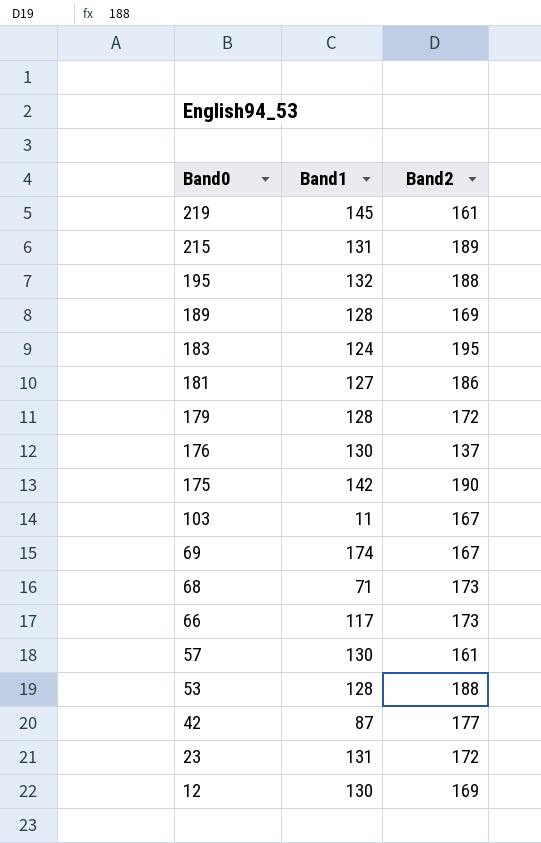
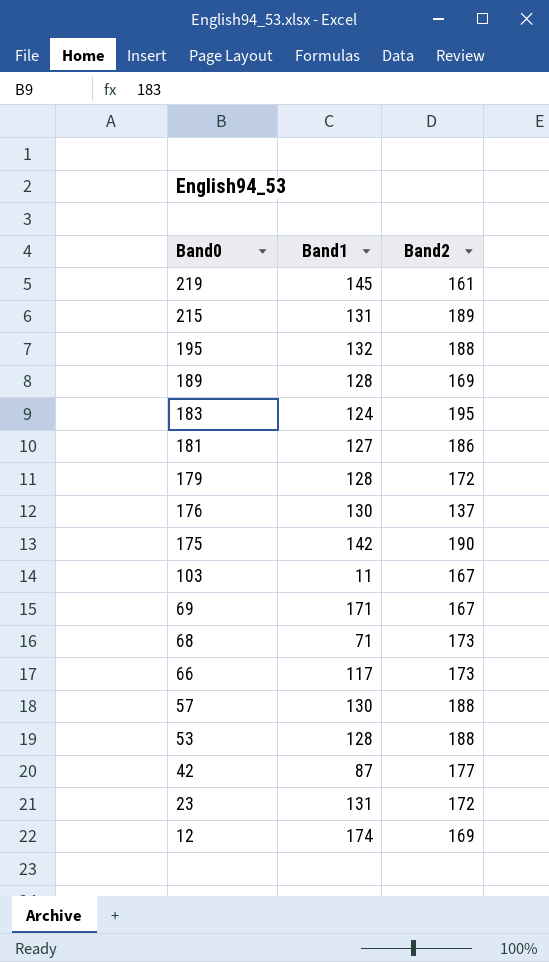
69 | Band1: 174 -> 171
57 | Band2: 161 -> 188
12 | Band1: 130 -> 174

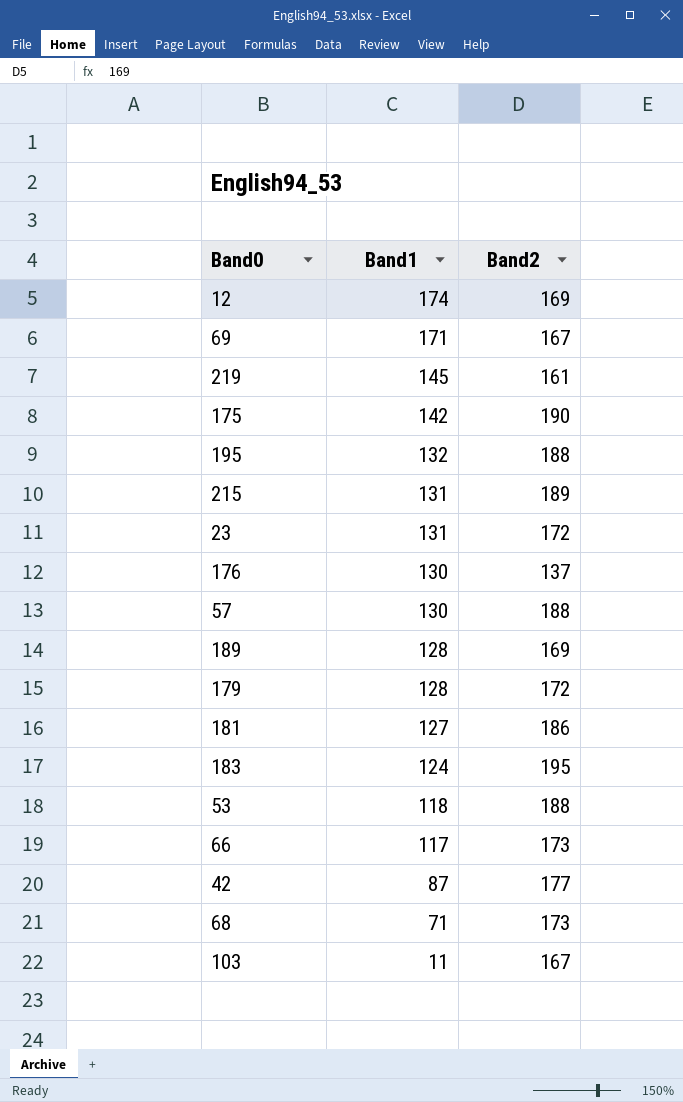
row order: Band0 descending -> Band1 descending
53 | Band1: 128 -> 118

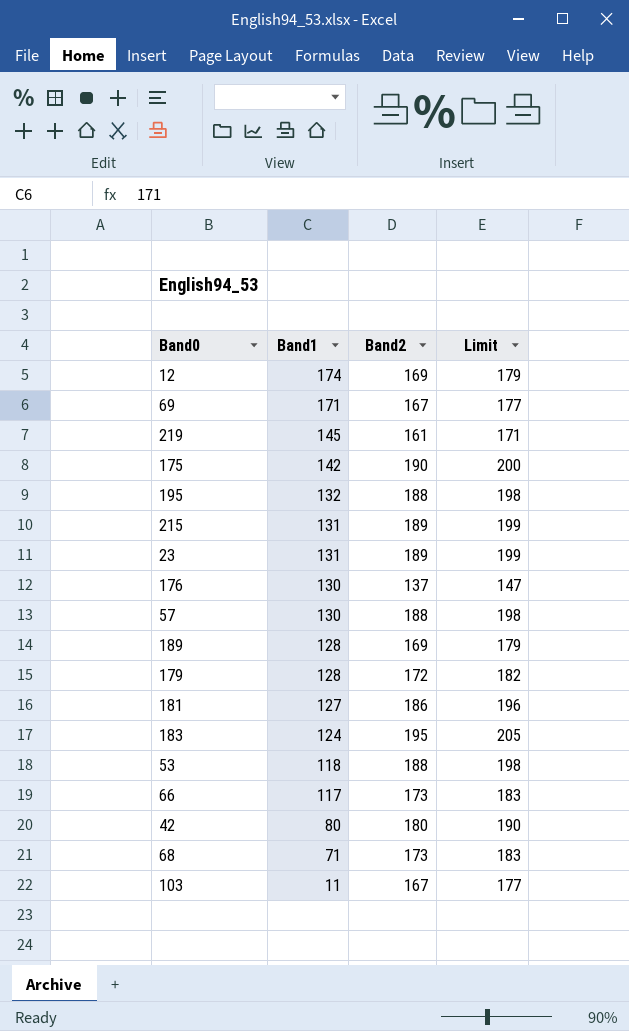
column Limit | formula: none -> [Band2] + 10
23 | Band2: 172 -> 189
42 | Band1: 87 -> 80
42 | Band2: 177 -> 180

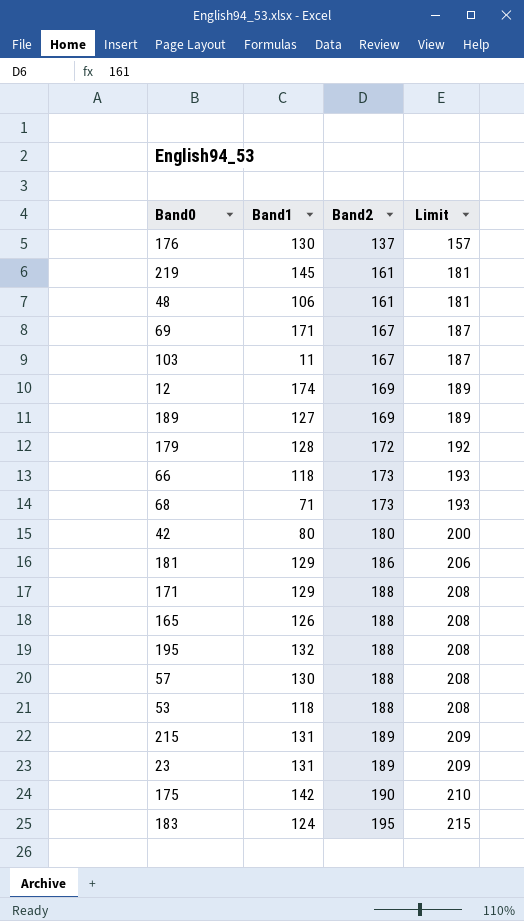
row order: Band1 descending -> Band2 ascending
column Limit | formula: [Band2] + 10 -> [Band2] + 20
row 48: none -> 106 | 161 | 181
189 | Band1: 128 -> 127
66 | Band1: 117 -> 118
181 | Band1: 127 -> 129
row 171: none -> 129 | 188 | 208
row 165: none -> 126 | 188 | 208

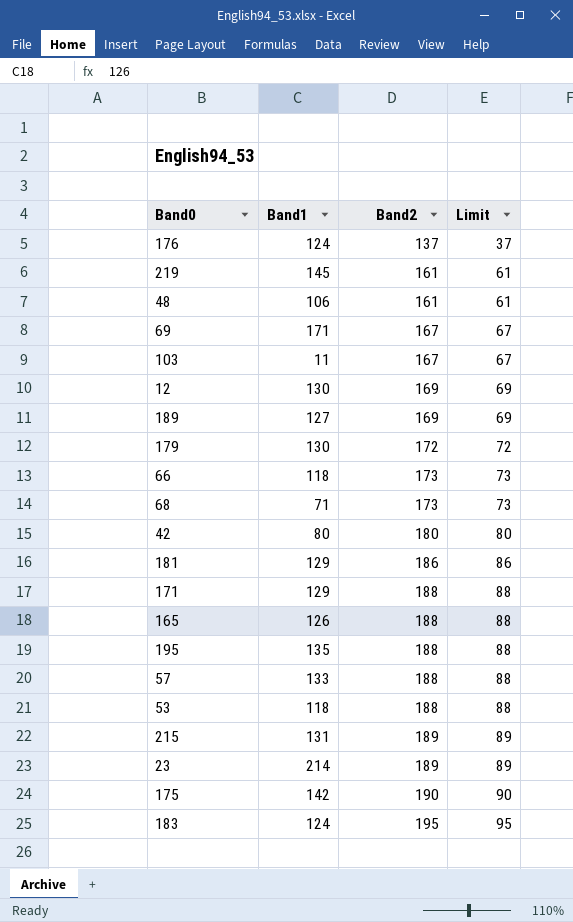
column Limit | formula: [Band2] + 20 -> [Band2] - 100
176 | Band1: 130 -> 124
12 | Band1: 174 -> 130
179 | Band1: 128 -> 130
195 | Band1: 132 -> 135
57 | Band1: 130 -> 133
23 | Band1: 131 -> 214

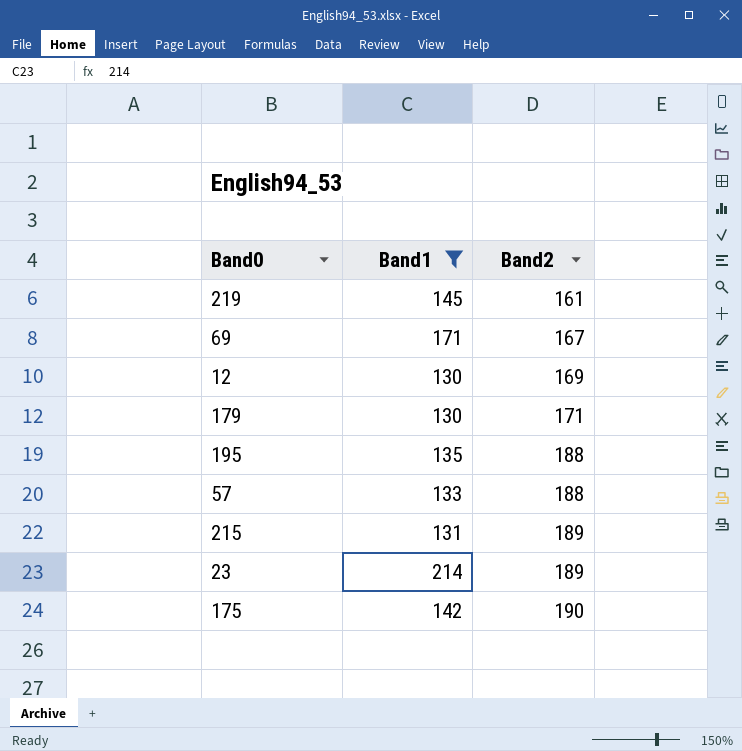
filter: none -> Band1 >= 130
column Limit | formula: [Band2] - 100 -> none
179 | Band2: 172 -> 171

